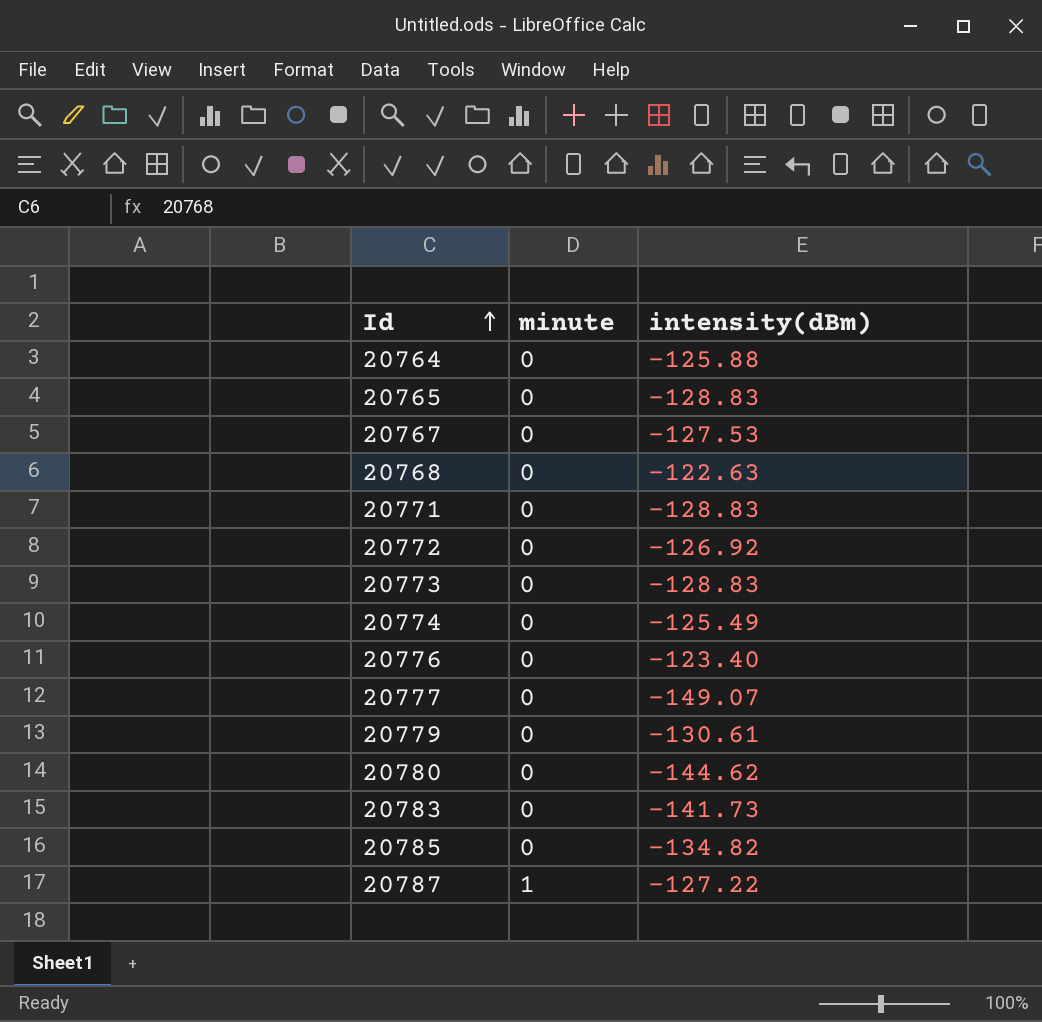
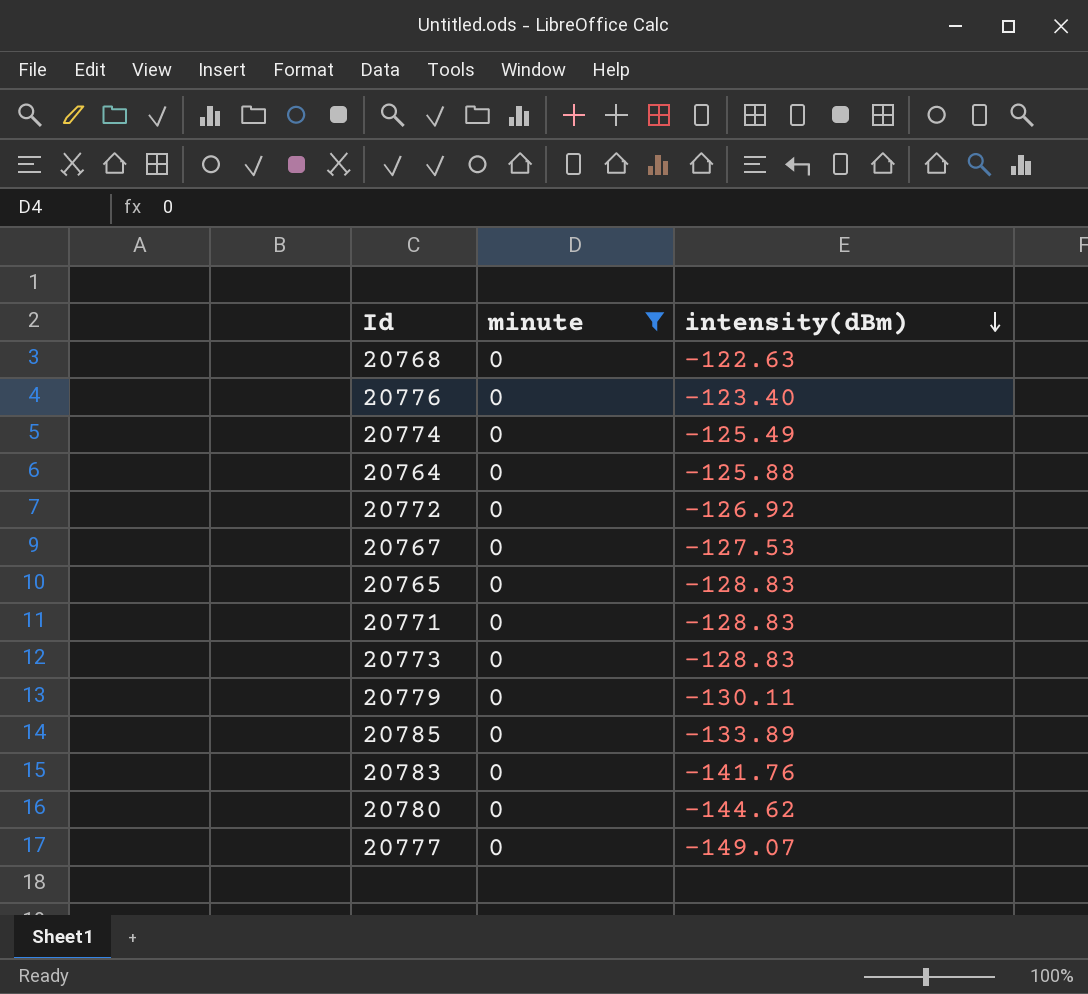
filter: none -> minute = 0
row order: Id ascending -> intensity(dBm) descending
20779 | intensity(dBm): -130.61 -> -130.11
20785 | intensity(dBm): -134.82 -> -133.89
20783 | intensity(dBm): -141.73 -> -141.76

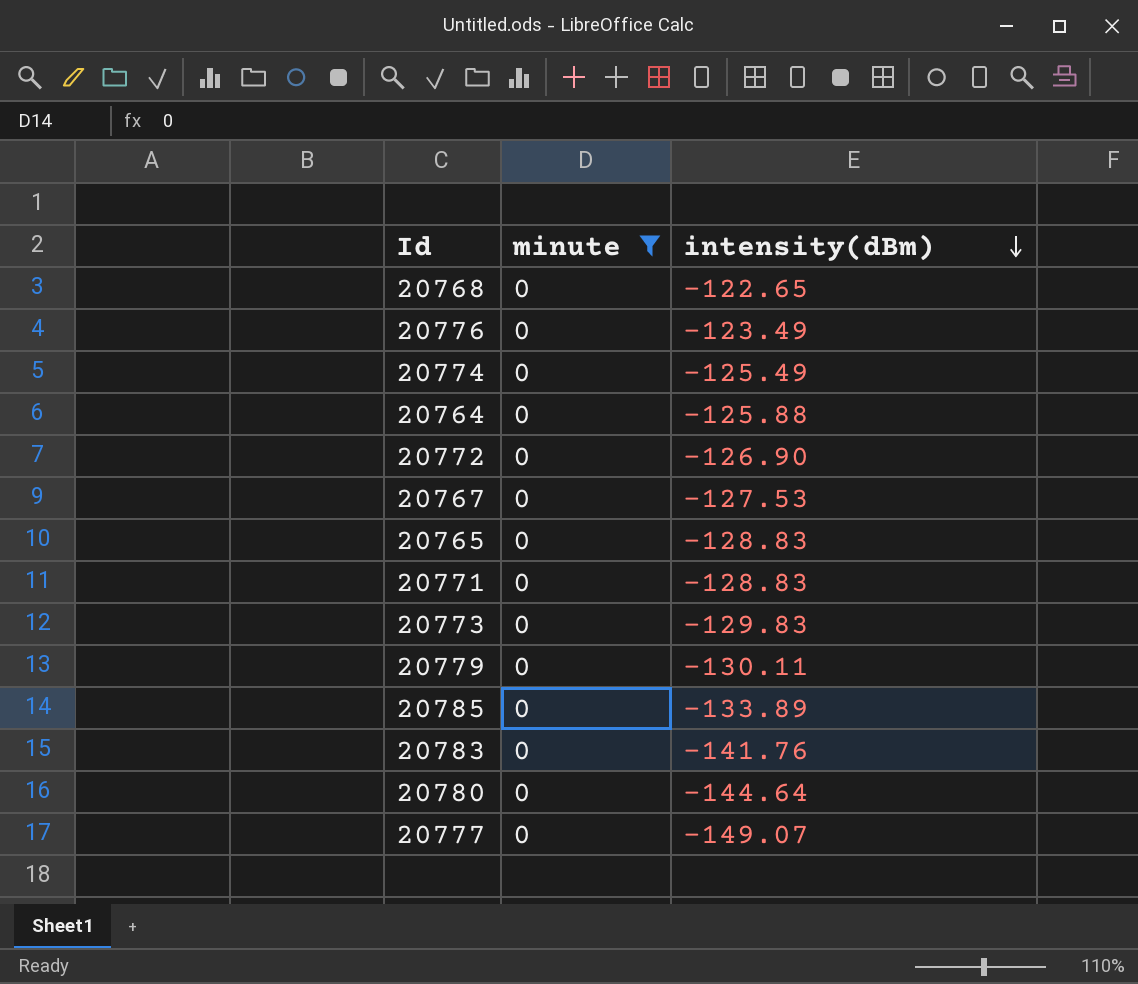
20768 | intensity(dBm): -122.63 -> -122.65
20776 | intensity(dBm): -123.40 -> -123.49
20772 | intensity(dBm): -126.92 -> -126.90
20773 | intensity(dBm): -128.83 -> -129.83
20780 | intensity(dBm): -144.62 -> -144.64

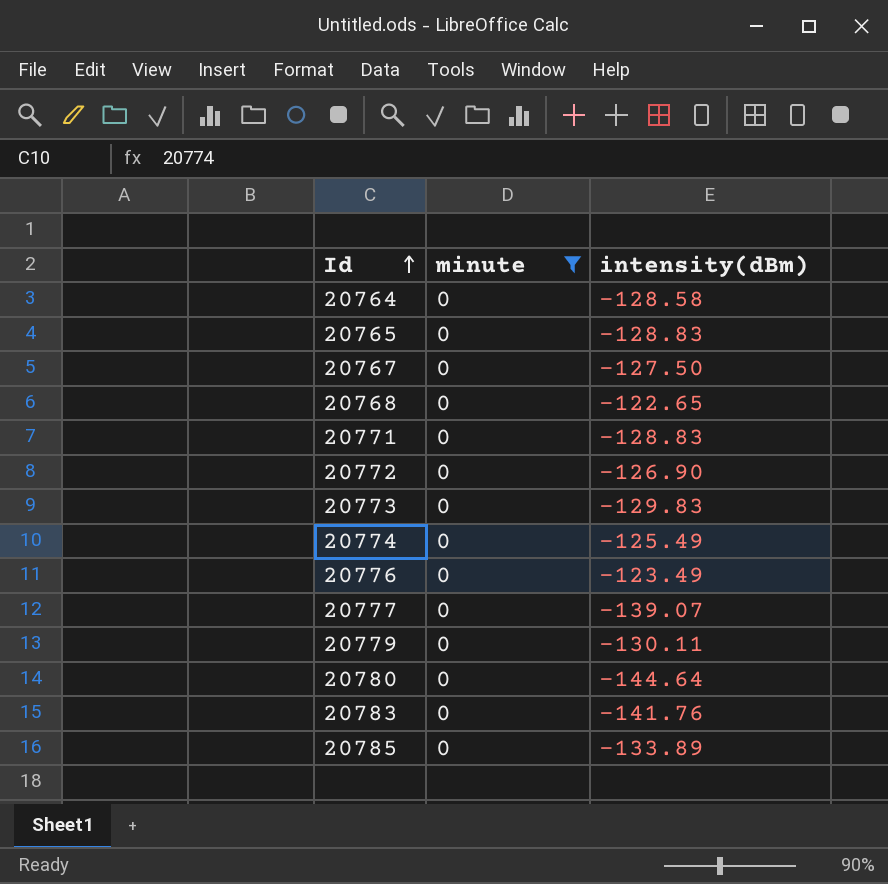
row order: intensity(dBm) descending -> Id ascending
20764 | intensity(dBm): -125.88 -> -128.58
20767 | intensity(dBm): -127.53 -> -127.50
20777 | intensity(dBm): -149.07 -> -139.07

